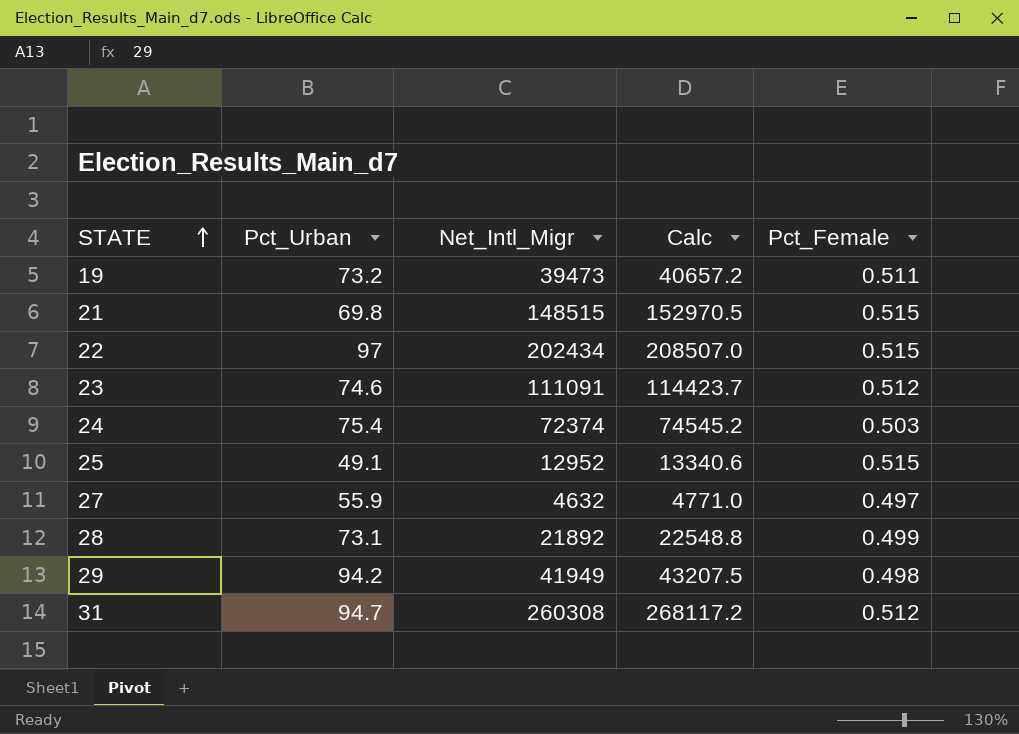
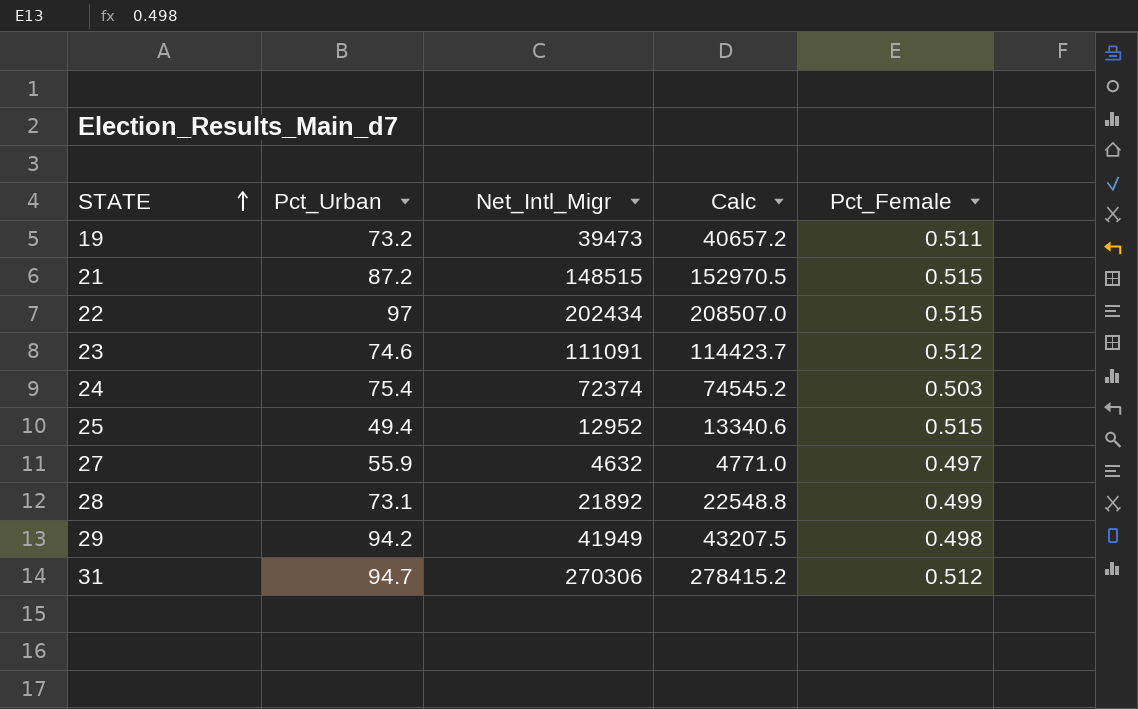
21 | Pct_Urban: 69.8 -> 87.2
25 | Pct_Urban: 49.1 -> 49.4
31 | Net_Intl_Migr: 260308 -> 270306
31 | Calc: 268117.2 -> 278415.2

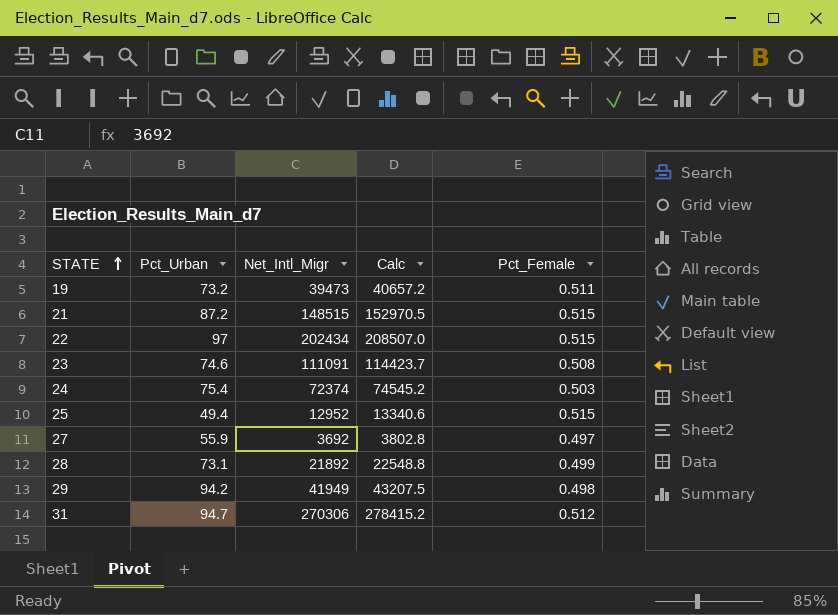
23 | Pct_Female: 0.512 -> 0.508
27 | Net_Intl_Migr: 4632 -> 3692
27 | Calc: 4771.0 -> 3802.8

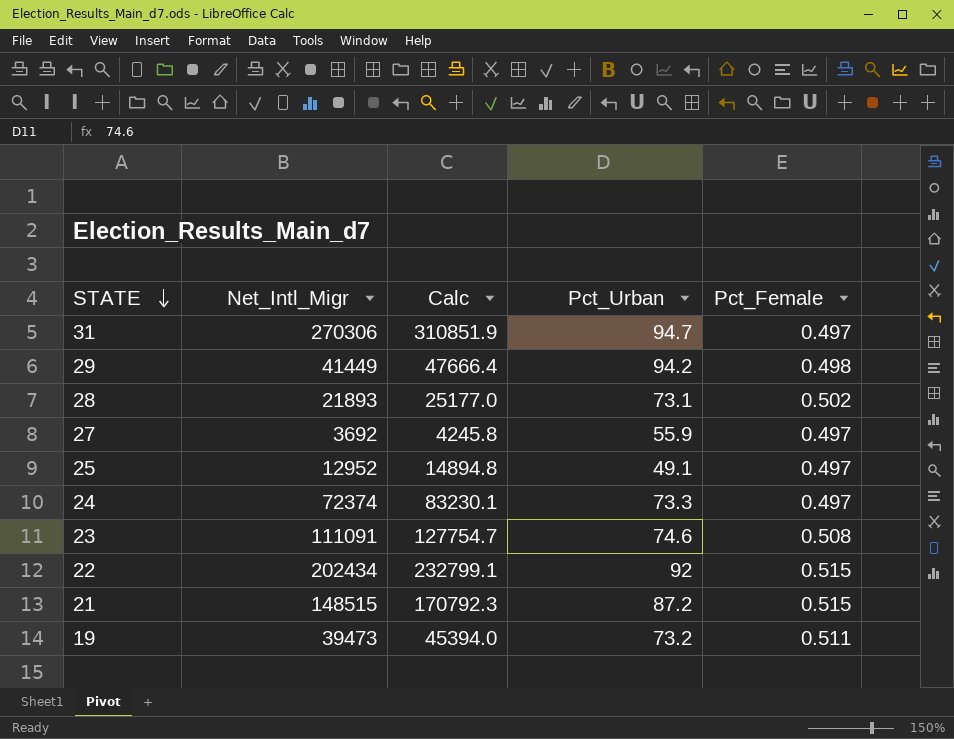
row order: STATE ascending -> STATE descending
column Calc | formula: [Net_Intl_Migr] * 1.03 -> [Net_Intl_Migr] * 1.15
column Pct_Urban | position: 2 -> 4
31 | Pct_Female: 0.512 -> 0.497
29 | Net_Intl_Migr: 41949 -> 41449
28 | Net_Intl_Migr: 21892 -> 21893
28 | Pct_Female: 0.499 -> 0.502
25 | Pct_Urban: 49.4 -> 49.1
25 | Pct_Female: 0.515 -> 0.497
24 | Pct_Urban: 75.4 -> 73.3
24 | Pct_Female: 0.503 -> 0.497
22 | Pct_Urban: 97 -> 92

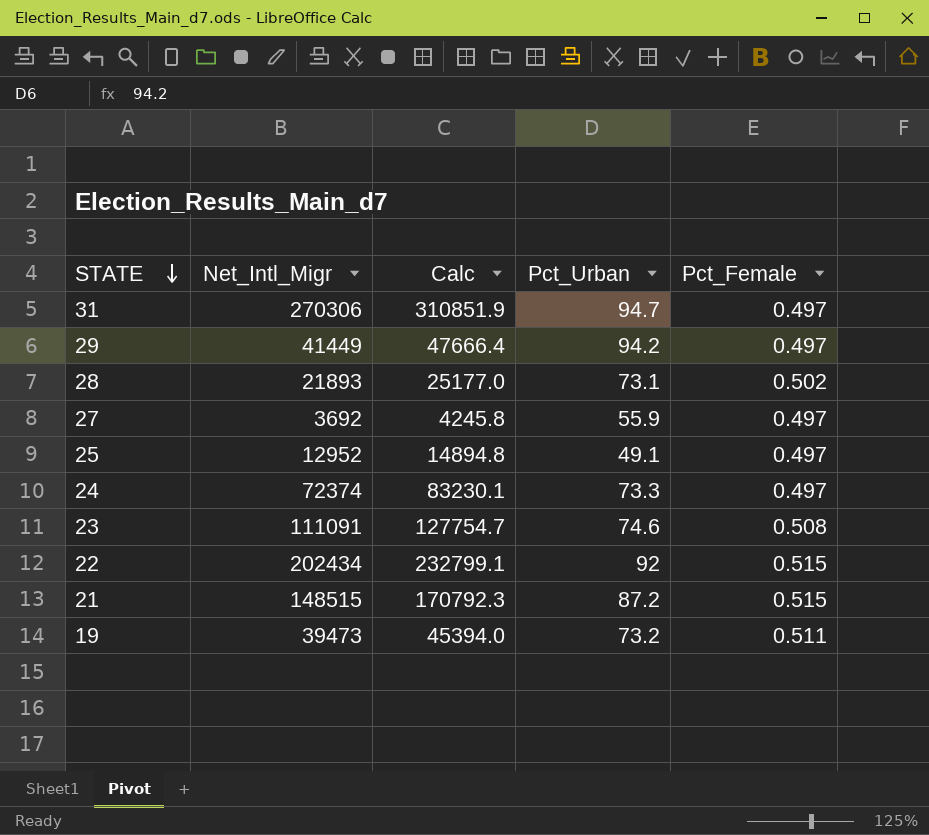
29 | Pct_Female: 0.498 -> 0.497

